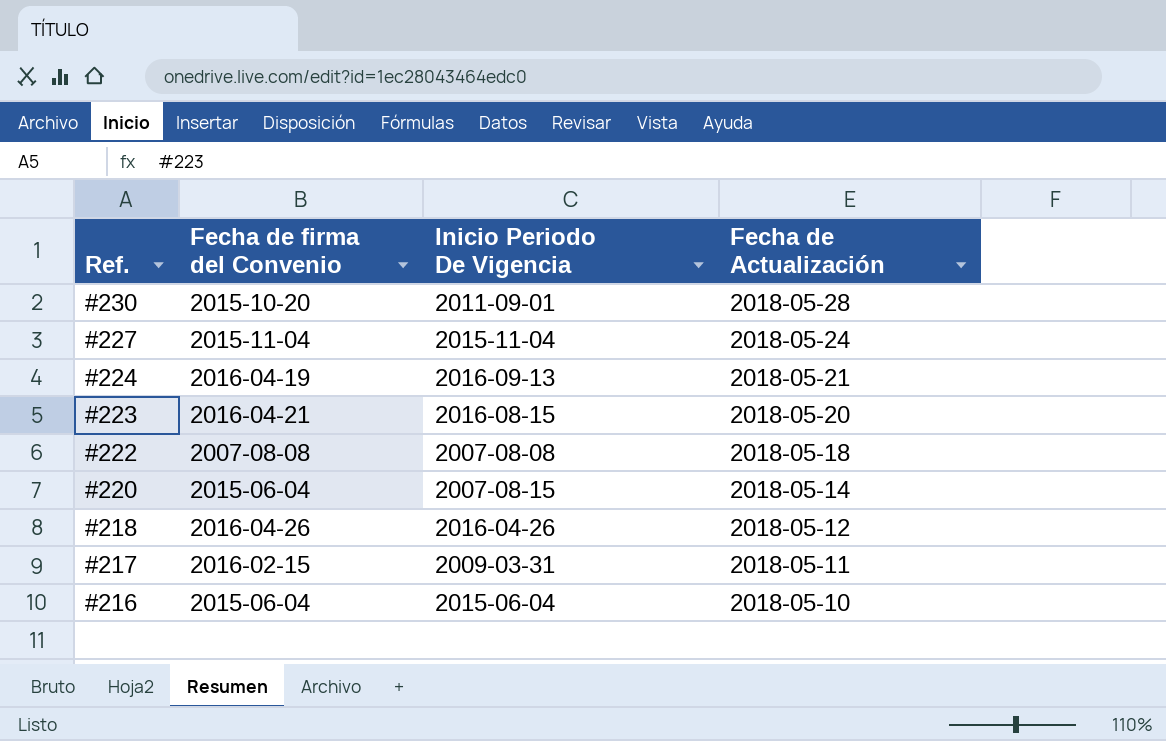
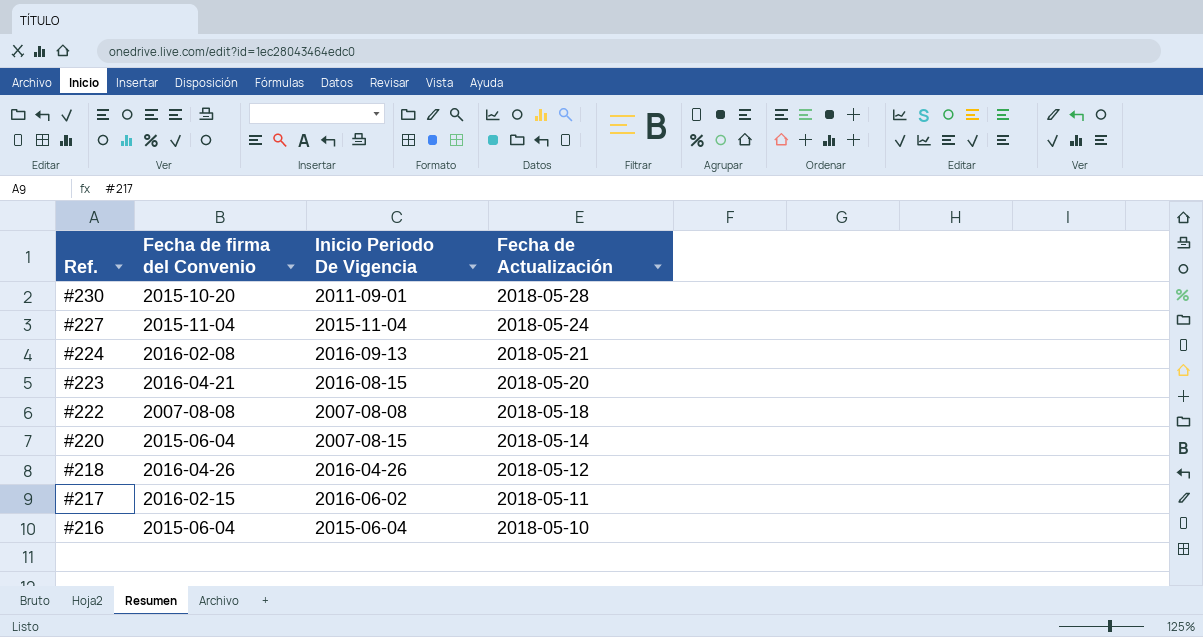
#224 | Fecha de firma del Convenio: 2016-04-19 -> 2016-02-08
#217 | Inicio Periodo De Vigencia: 2009-03-31 -> 2016-06-02

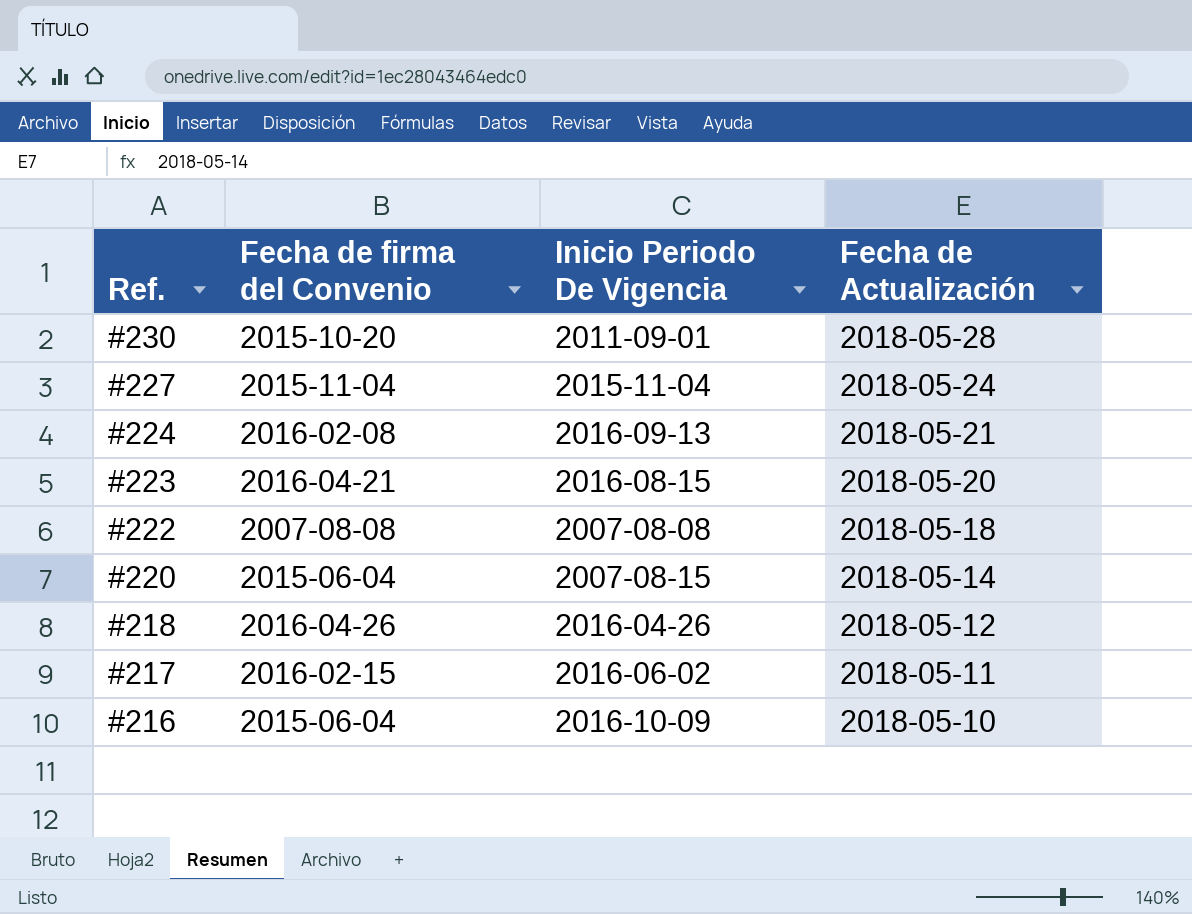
#216 | Inicio Periodo De Vigencia: 2015-06-04 -> 2016-10-09

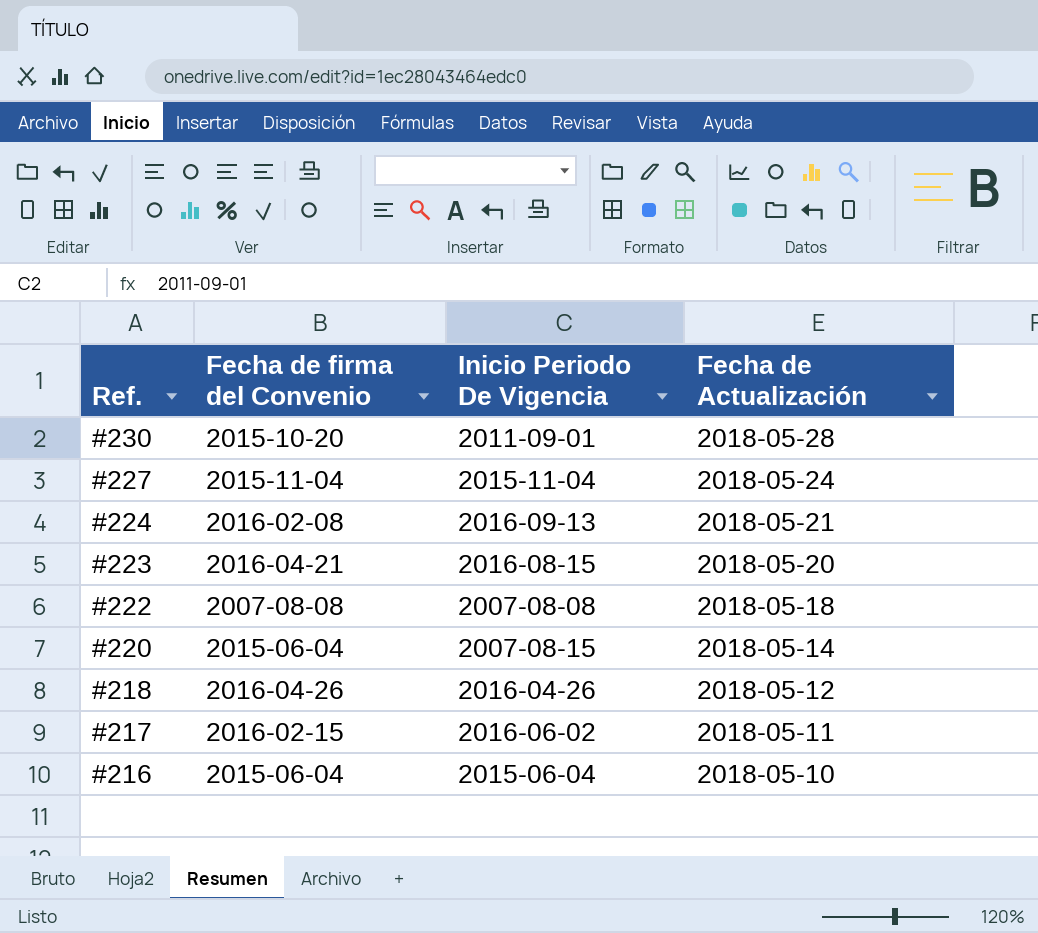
#216 | Inicio Periodo De Vigencia: 2016-10-09 -> 2015-06-04

